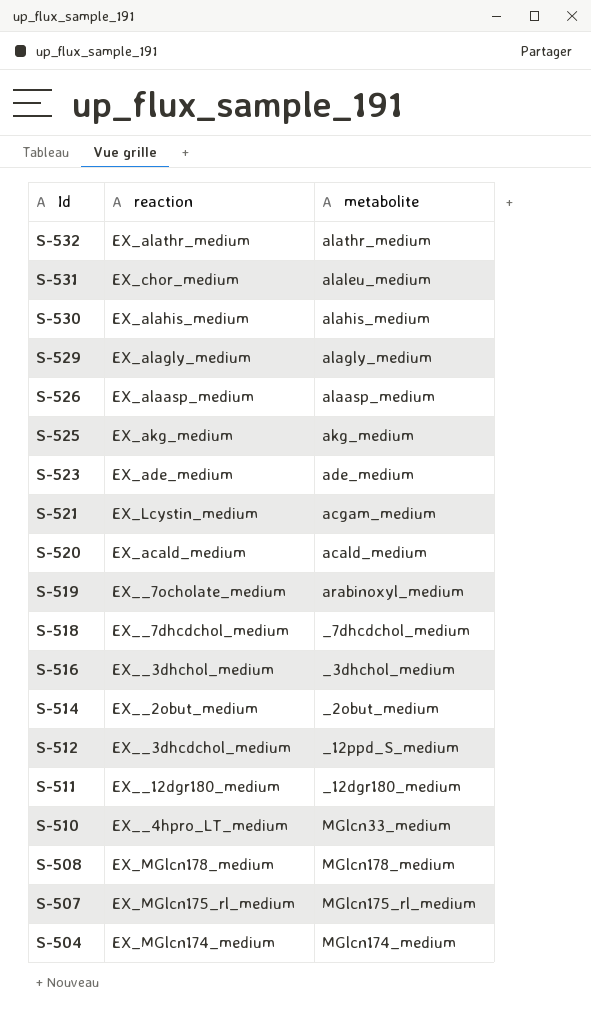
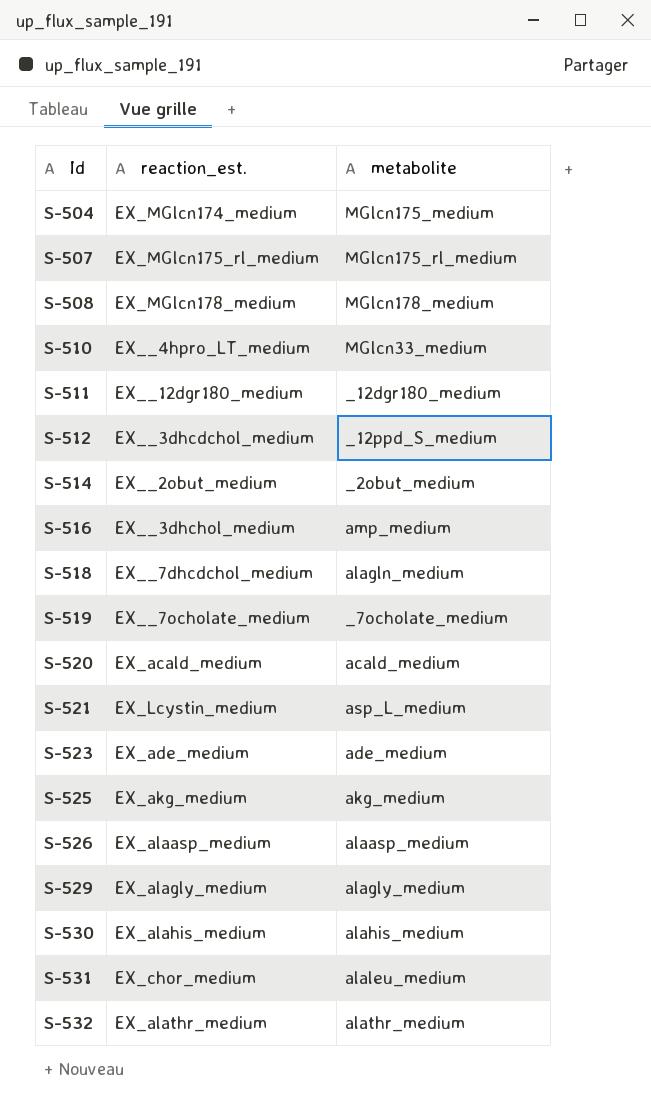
row order: Id descending -> Id ascending
column name: reaction -> reaction_est.
S-504 | metabolite: MGlcn174_medium -> MGlcn175_medium
S-516 | metabolite: _3dhchol_medium -> amp_medium
S-518 | metabolite: _7dhcdchol_medium -> alagln_medium
S-519 | metabolite: arabinoxyl_medium -> _7ocholate_medium
S-521 | metabolite: acgam_medium -> asp_L_medium

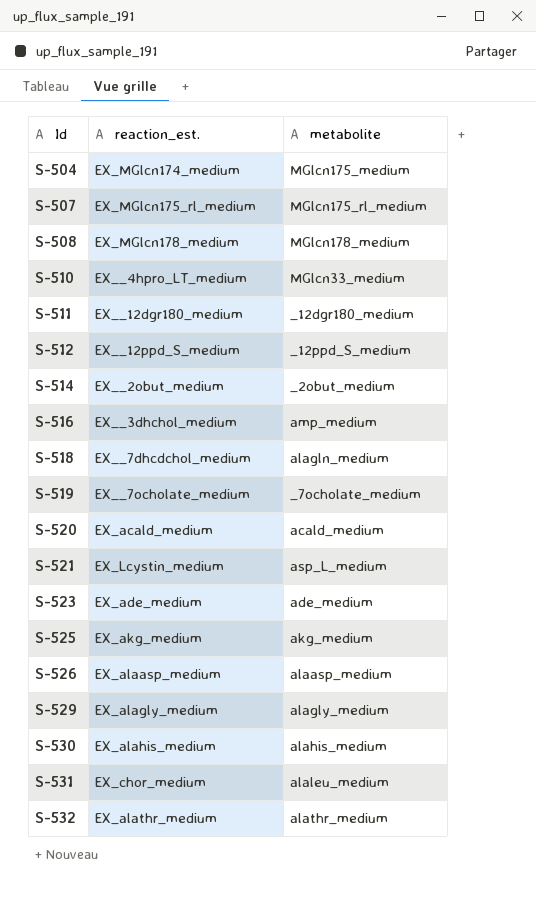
S-512 | reaction_est.: EX__3dhcdchol_medium -> EX__12ppd_S_medium

